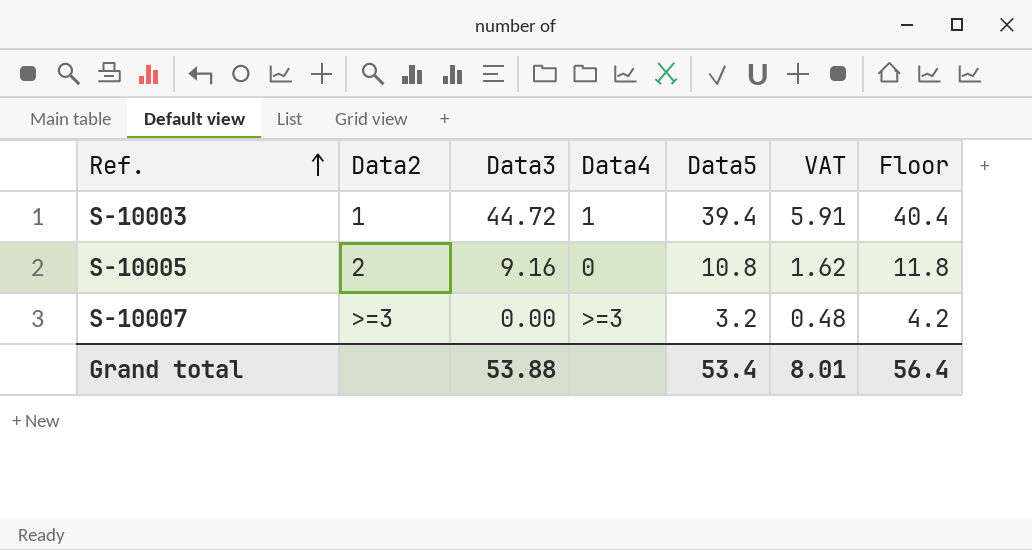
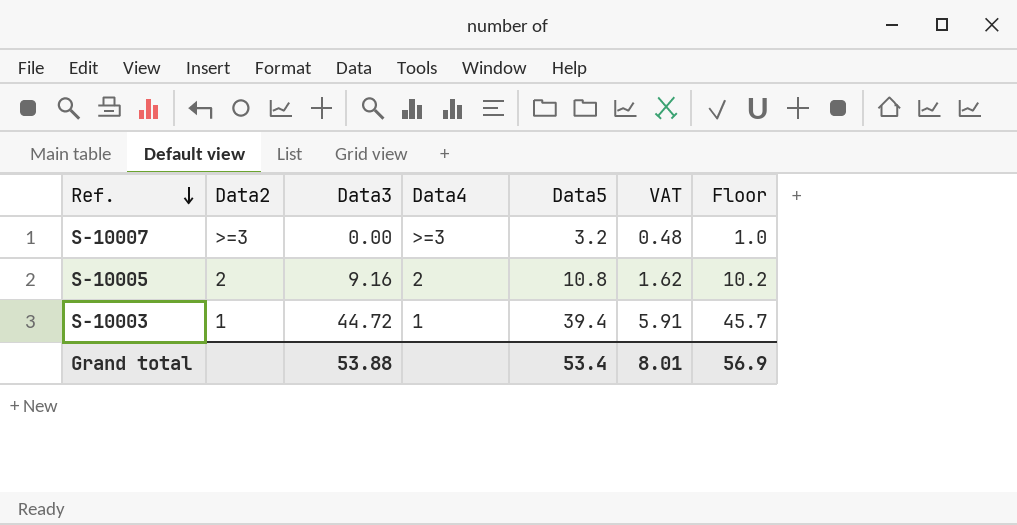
row order: Ref. ascending -> Ref. descending
column Floor | formula: [Data5] + 1 -> [Data3] + 1
S-10005 | Data4: 0 -> 2
Grand total | Floor: 56.4 -> 56.9

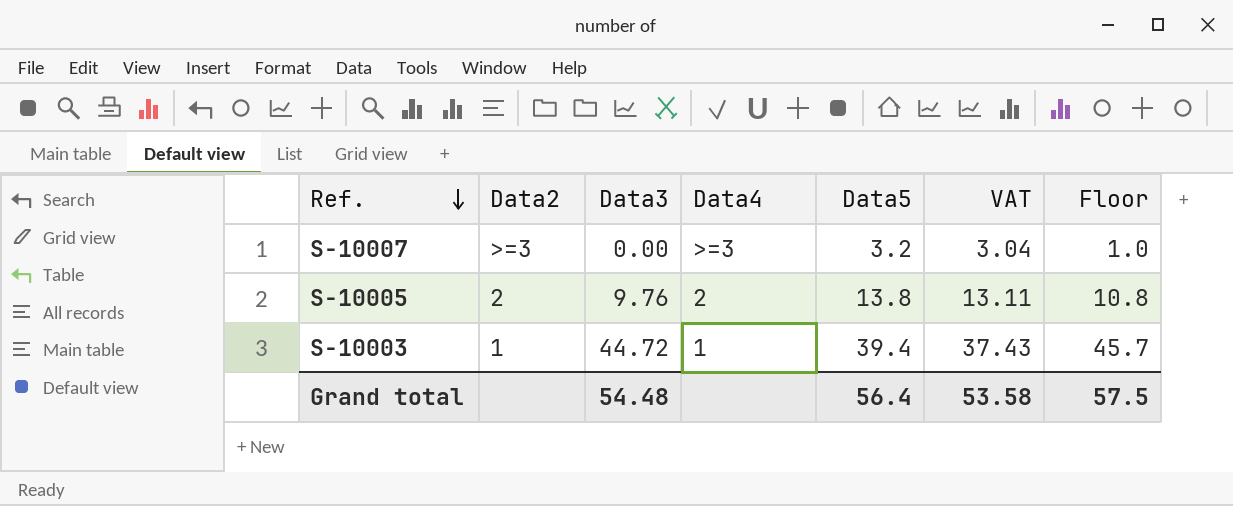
column VAT | formula: [Data5] * 0.15 -> [Data5] * 0.95
S-10005 | Data3: 9.16 -> 9.76
S-10005 | Data5: 10.8 -> 13.8
S-10005 | Floor: 10.2 -> 10.8
Grand total | Data3: 53.88 -> 54.48
Grand total | Data5: 53.4 -> 56.4
Grand total | VAT: 8.01 -> 53.58
Grand total | Floor: 56.9 -> 57.5

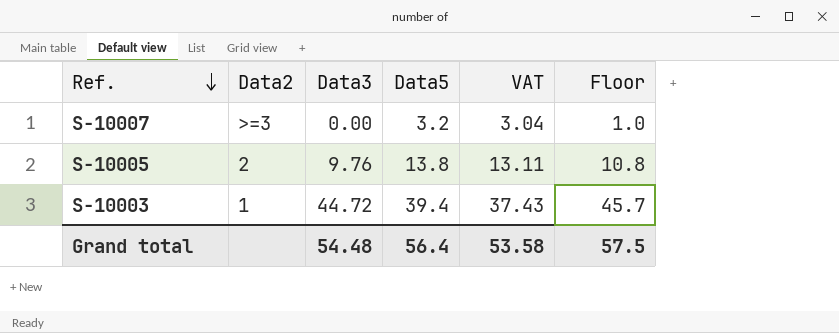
column Data4 | position: 4 -> none

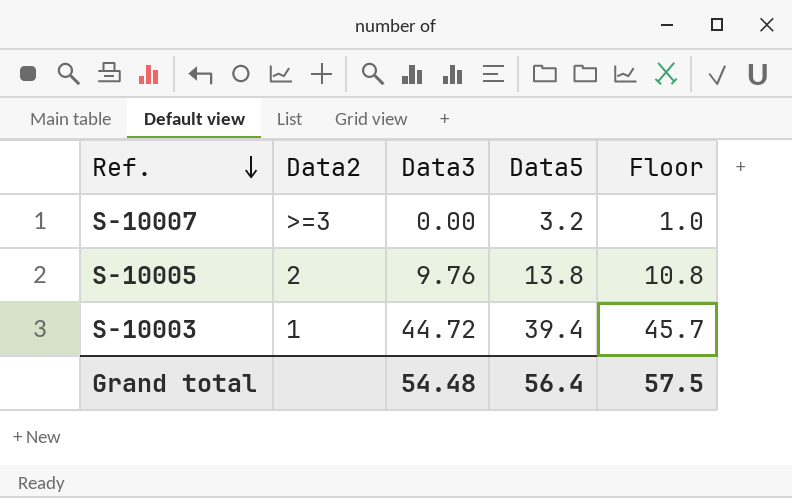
column VAT | formula: [Data5] * 0.95 -> none

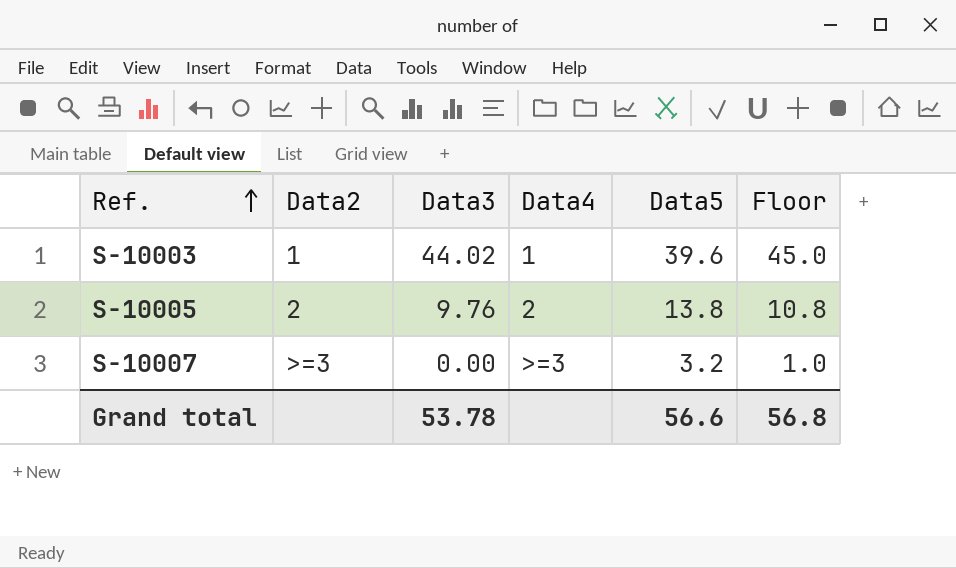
row order: Ref. descending -> Ref. ascending
column Data4 | position: none -> 4
S-10003 | Data3: 44.72 -> 44.02
S-10003 | Data5: 39.4 -> 39.6
S-10003 | Floor: 45.7 -> 45.0
Grand total | Data3: 54.48 -> 53.78
Grand total | Data5: 56.4 -> 56.6
Grand total | Floor: 57.5 -> 56.8

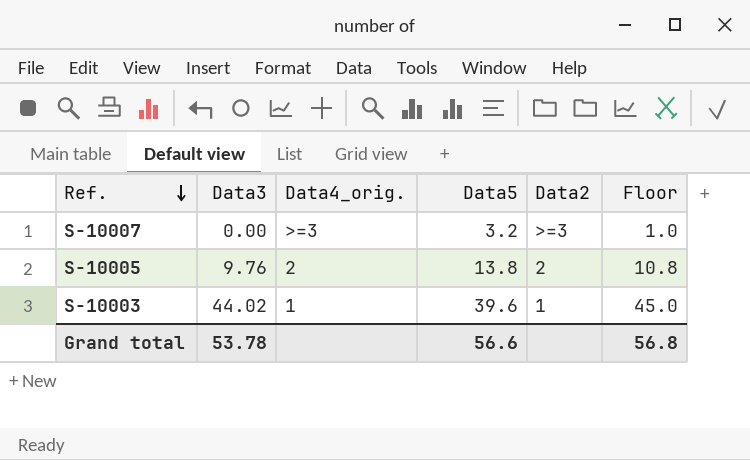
row order: Ref. ascending -> Ref. descending
column name: Data4 -> Data4_orig.
column Data2 | position: 2 -> 5

